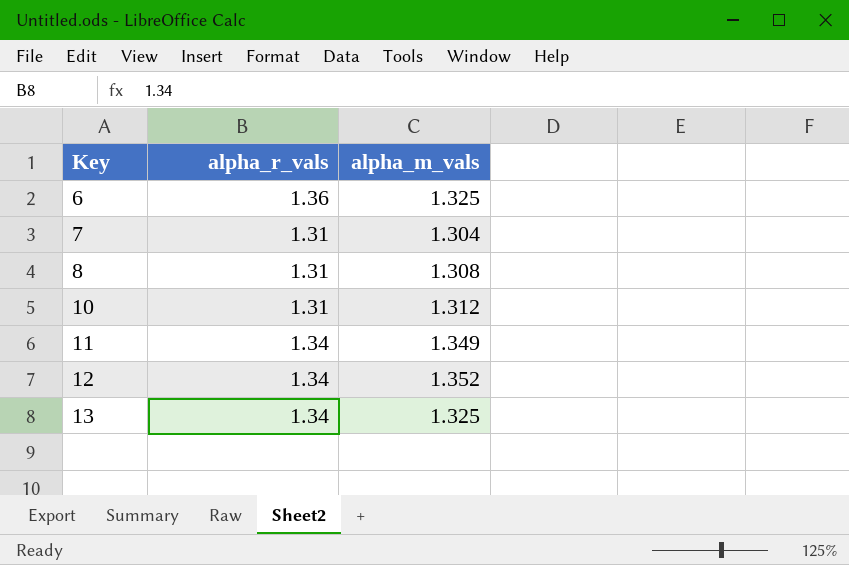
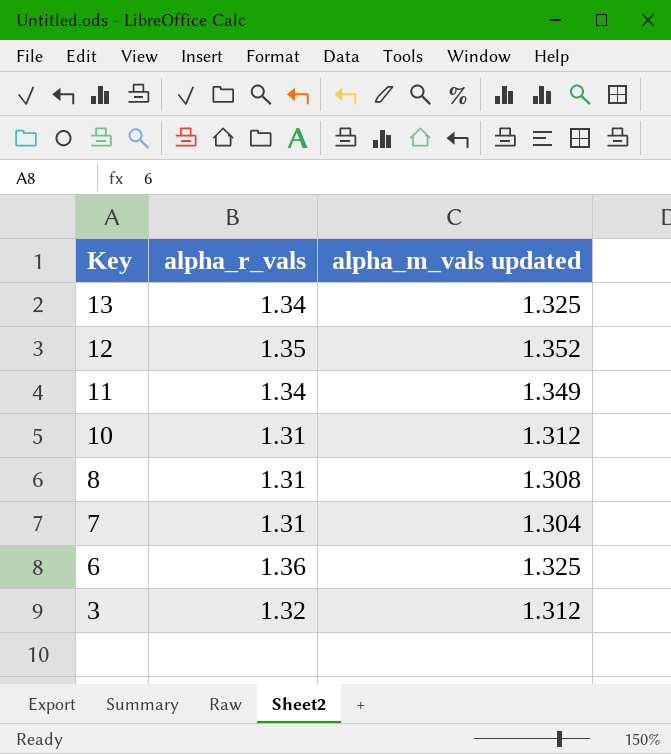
row order: Key ascending -> Key descending
column name: alpha_m_vals -> alpha_m_vals updated
12 | alpha_r_vals: 1.34 -> 1.35
row 3: none -> 1.32 | 1.312

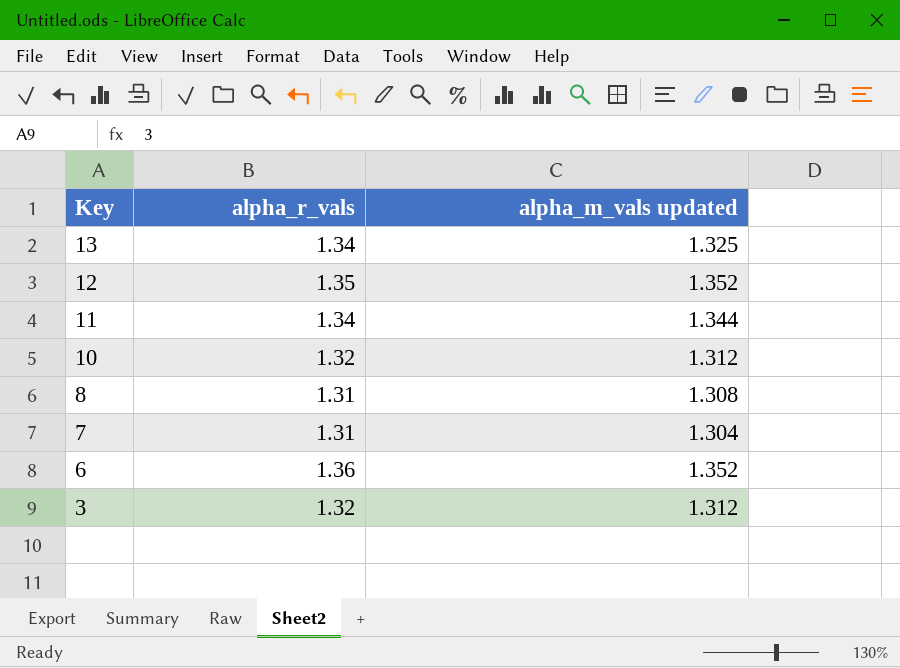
11 | alpha_m_vals updated: 1.349 -> 1.344
10 | alpha_r_vals: 1.31 -> 1.32
6 | alpha_m_vals updated: 1.325 -> 1.352

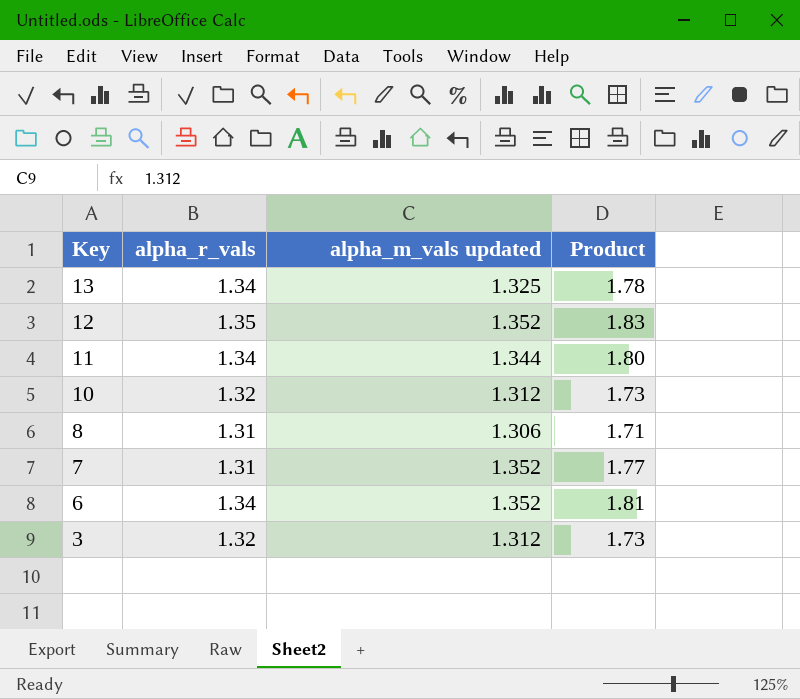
column Product | formula: none -> [alpha_r_vals] * [alpha_m_vals updated]
8 | alpha_m_vals updated: 1.308 -> 1.306
7 | alpha_m_vals updated: 1.304 -> 1.352
6 | alpha_r_vals: 1.36 -> 1.34

